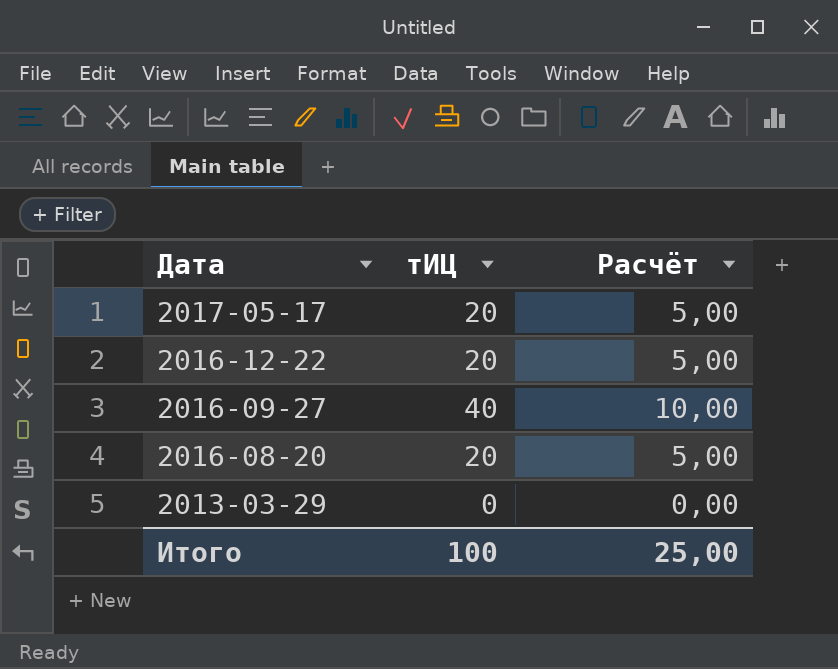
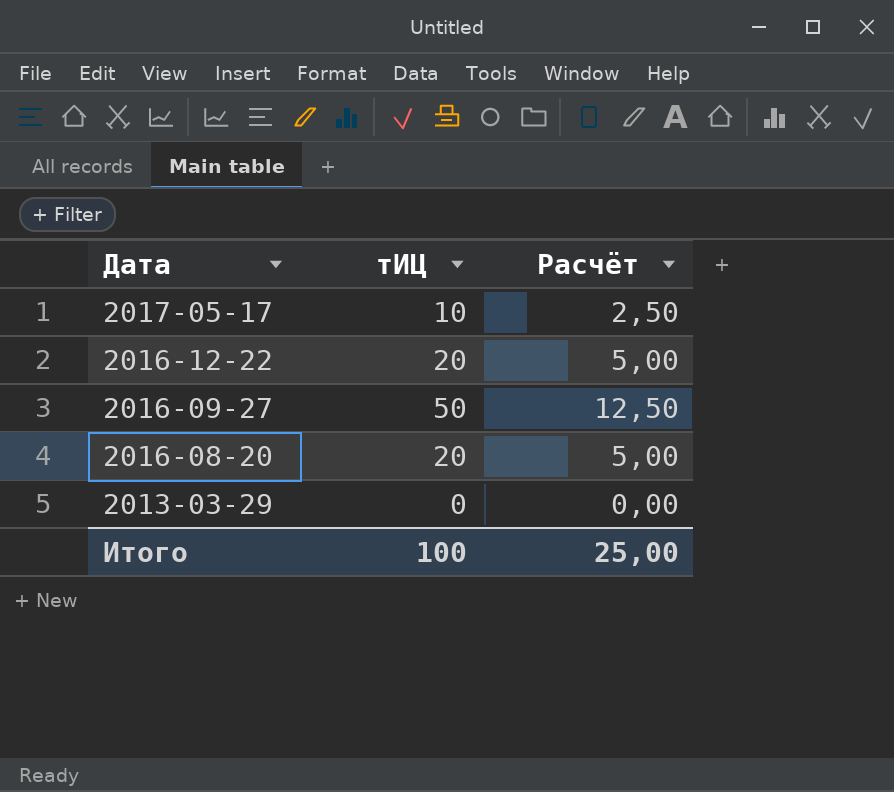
2017-05-17 | тИЦ: 20 -> 10
2017-05-17 | Расчёт: 5,00 -> 2,50
2016-09-27 | тИЦ: 40 -> 50
2016-09-27 | Расчёт: 10,00 -> 12,50

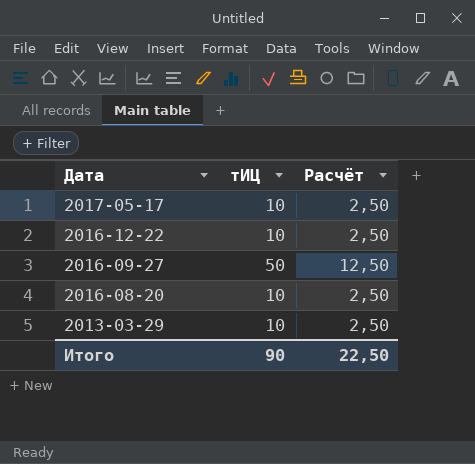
2016-12-22 | тИЦ: 20 -> 10
2016-12-22 | Расчёт: 5,00 -> 2,50
2016-08-20 | тИЦ: 20 -> 10
2016-08-20 | Расчёт: 5,00 -> 2,50
2013-03-29 | тИЦ: 0 -> 10
2013-03-29 | Расчёт: 0,00 -> 2,50
Итого | тИЦ: 100 -> 90
Итого | Расчёт: 25,00 -> 22,50

